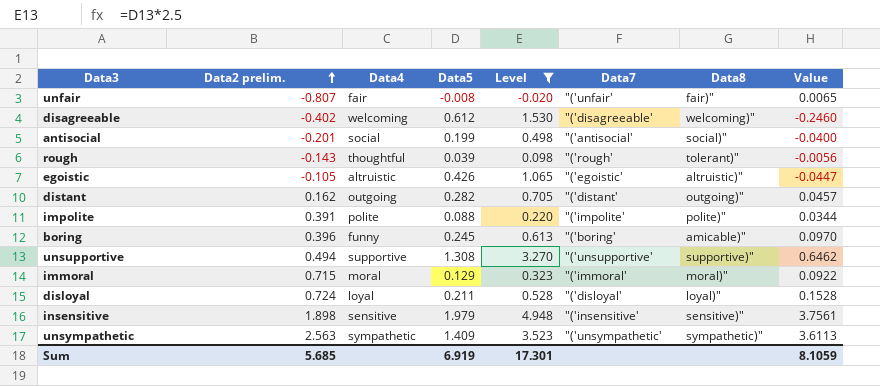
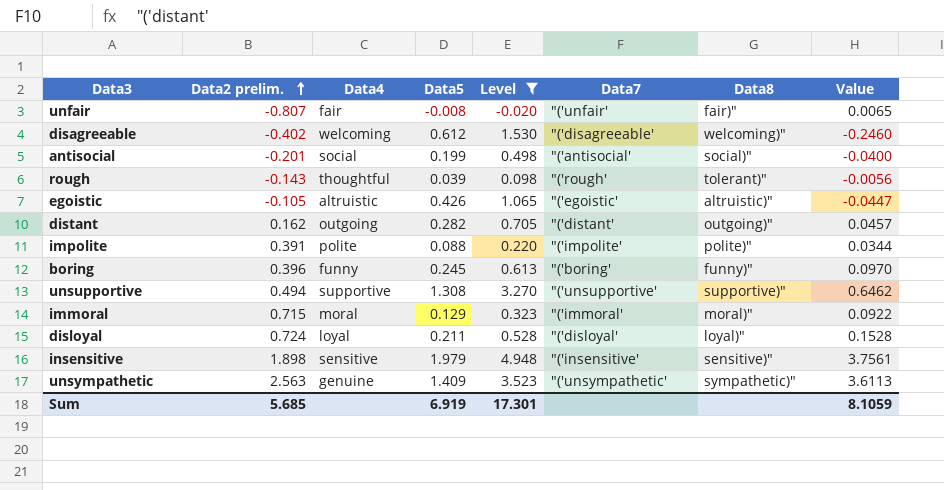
boring | Data8: amicable)" -> funny)"
unsympathetic | Data4: sympathetic -> genuine

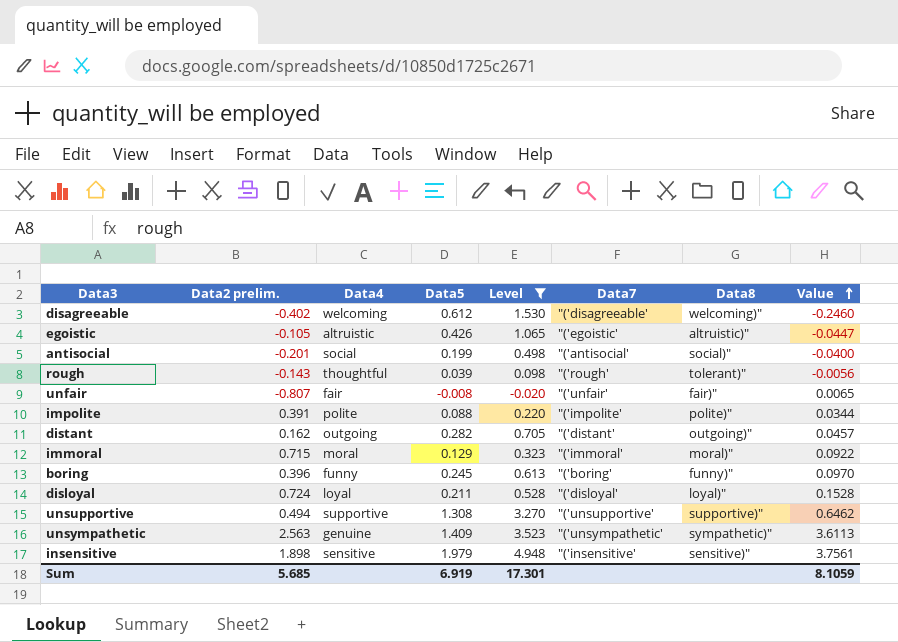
row order: Data2 prelim. ascending -> Value ascending

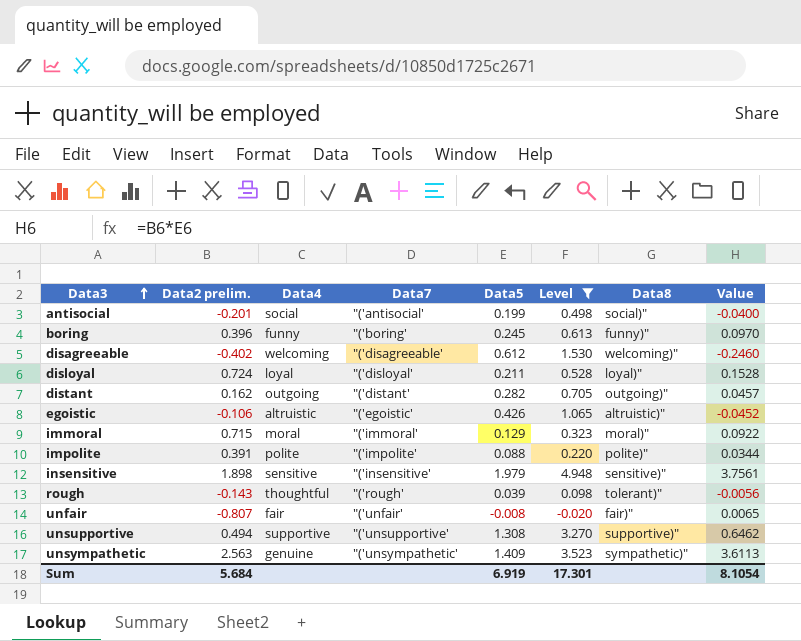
row order: Value ascending -> Data3 ascending
column Data7 | position: 6 -> 4
egoistic | Data2 prelim.: -0.105 -> -0.106
egoistic | Value: -0.0447 -> -0.0452
Sum | Data2 prelim.: 5.685 -> 5.684
Sum | Value: 8.1059 -> 8.1054

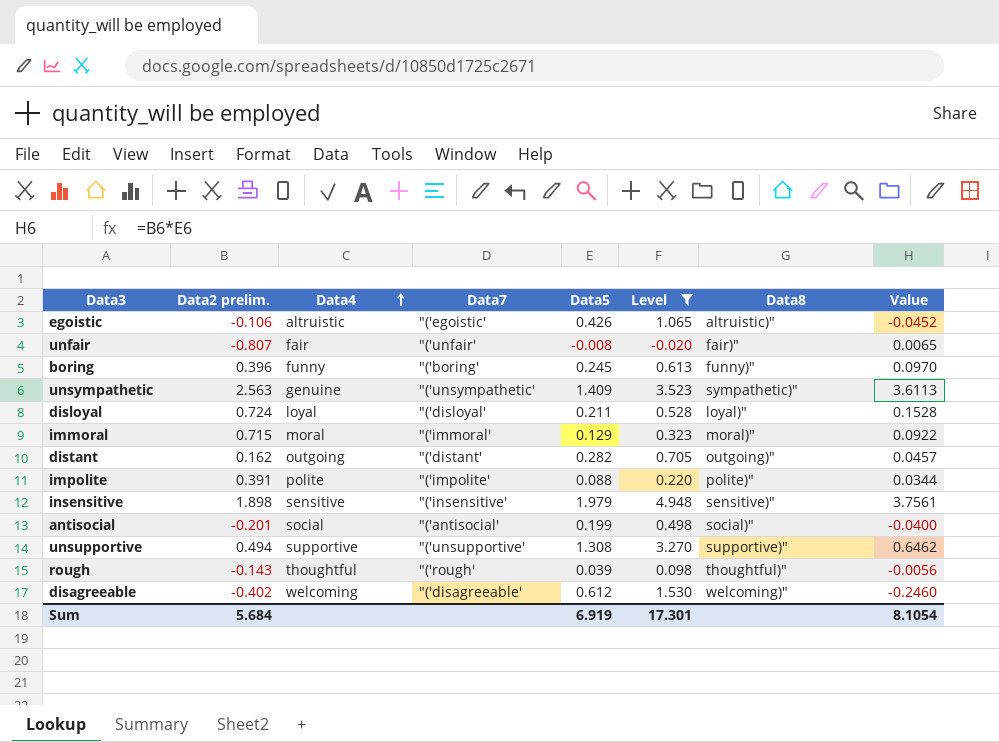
row order: Data3 ascending -> Data4 ascending
rough | Data8: tolerant)" -> thoughtful)"

